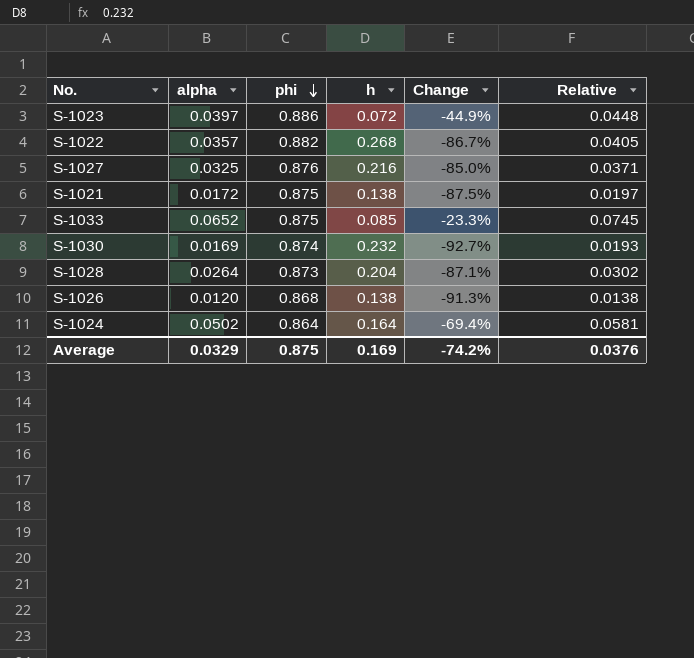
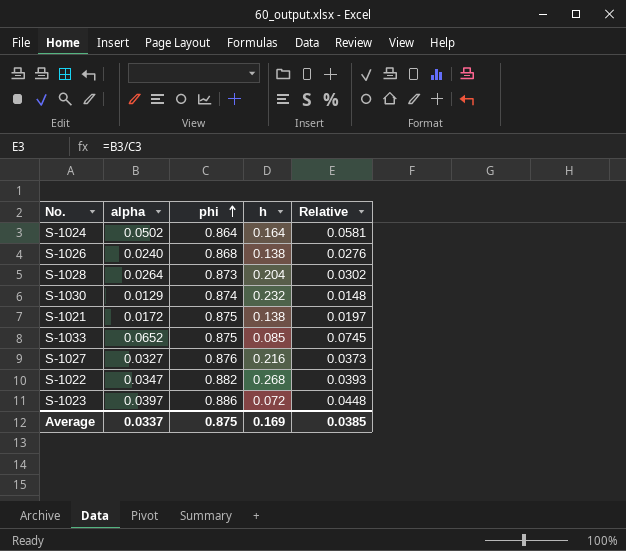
row order: phi descending -> phi ascending
column Change | formula: ([alpha] - [h]) / [h] -> none
S-1026 | alpha: 0.0120 -> 0.0240
S-1026 | Relative: 0.0138 -> 0.0276
S-1030 | alpha: 0.0169 -> 0.0129
S-1030 | Relative: 0.0193 -> 0.0148
S-1027 | alpha: 0.0325 -> 0.0327
S-1027 | Relative: 0.0371 -> 0.0373
S-1022 | alpha: 0.0357 -> 0.0347
S-1022 | Relative: 0.0405 -> 0.0393
Average | alpha: 0.0329 -> 0.0337
Average | Relative: 0.0376 -> 0.0385

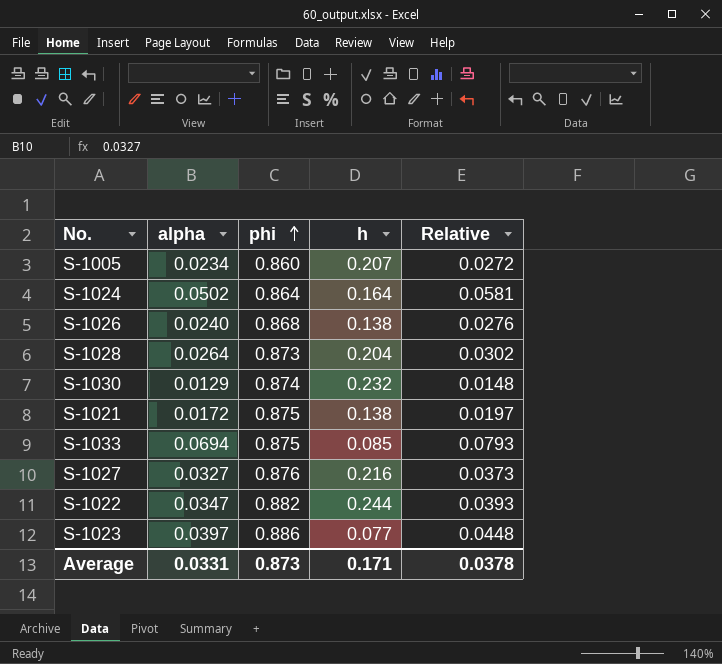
row S-1005: none -> 0.0234 | 0.860 | 0.207 | 0.0272
S-1033 | alpha: 0.0652 -> 0.0694
S-1033 | Relative: 0.0745 -> 0.0793
S-1022 | h: 0.268 -> 0.244
S-1023 | h: 0.072 -> 0.077
Average | alpha: 0.0337 -> 0.0331
Average | phi: 0.875 -> 0.873
Average | h: 0.169 -> 0.171
Average | Relative: 0.0385 -> 0.0378

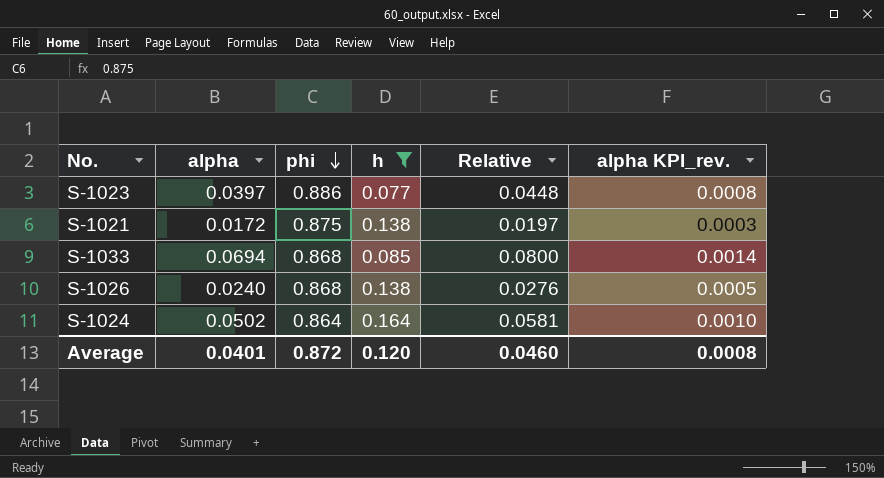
filter: none -> h <= 0.164
row order: phi ascending -> phi descending
column alpha KPI_rev. | formula: none -> [alpha] * 0.02
S-1033 | phi: 0.875 -> 0.868
S-1033 | Relative: 0.0793 -> 0.0800
Average | alpha: 0.0331 -> 0.0401
Average | phi: 0.873 -> 0.872
Average | h: 0.171 -> 0.120
Average | Relative: 0.0378 -> 0.0460

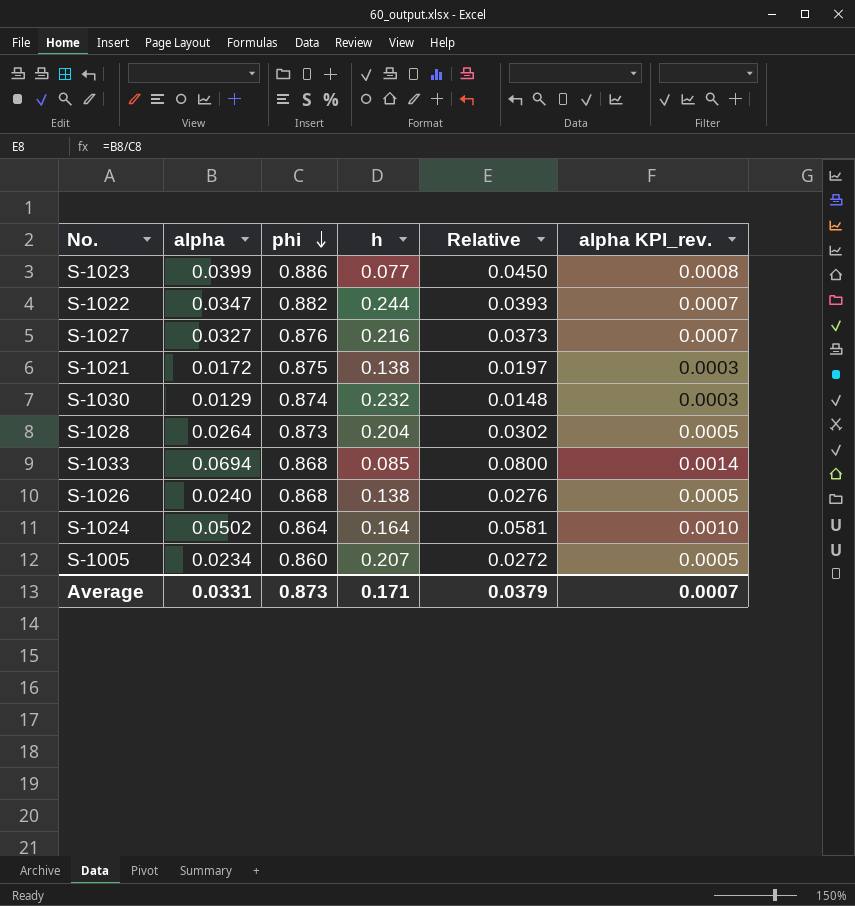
filter: h <= 0.164 -> none
S-1023 | alpha: 0.0397 -> 0.0399
S-1023 | Relative: 0.0448 -> 0.0450
Average | alpha: 0.0401 -> 0.0331
Average | phi: 0.872 -> 0.873
Average | h: 0.120 -> 0.171
Average | Relative: 0.0460 -> 0.0379
Average | alpha KPI_rev.: 0.0008 -> 0.0007

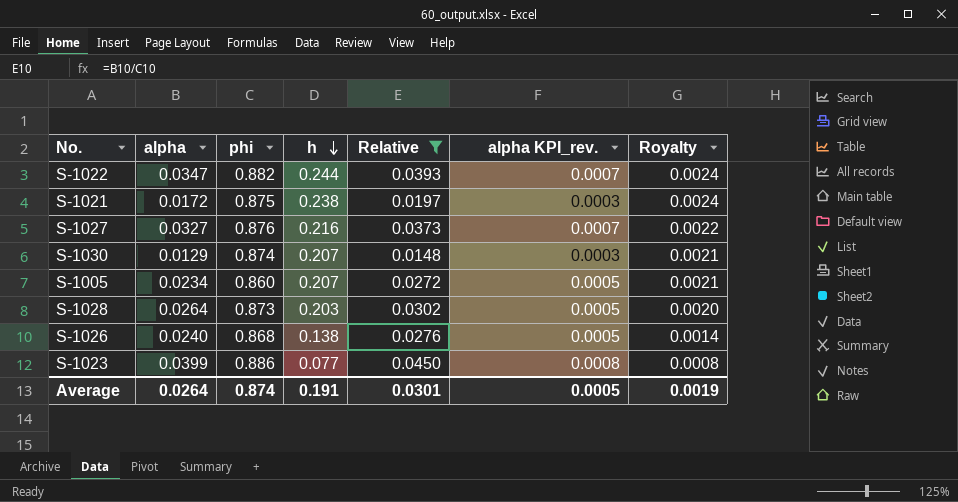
filter: none -> Relative <= 0.0450
row order: phi descending -> h descending
column Royalty | formula: none -> [h] * 0.01
S-1021 | h: 0.138 -> 0.238
S-1030 | h: 0.232 -> 0.207
S-1028 | h: 0.204 -> 0.203
Average | alpha: 0.0331 -> 0.0264
Average | phi: 0.873 -> 0.874
Average | h: 0.171 -> 0.191
Average | Relative: 0.0379 -> 0.0301
Average | alpha KPI_rev.: 0.0007 -> 0.0005

